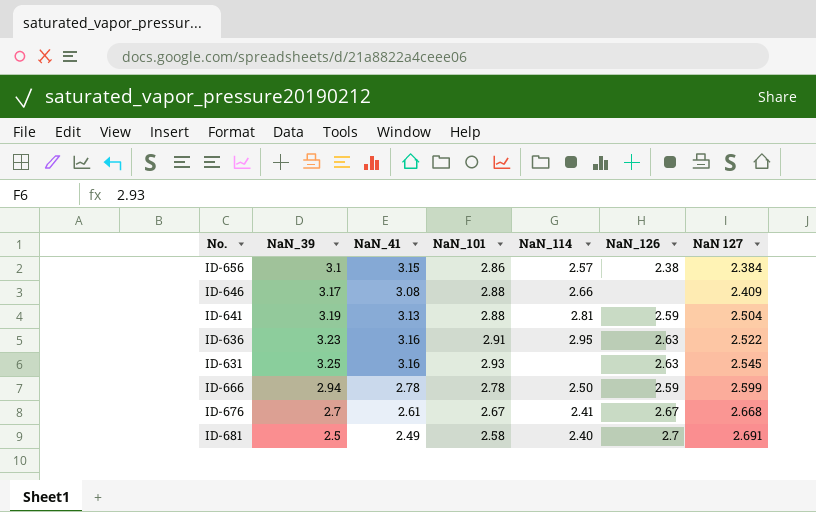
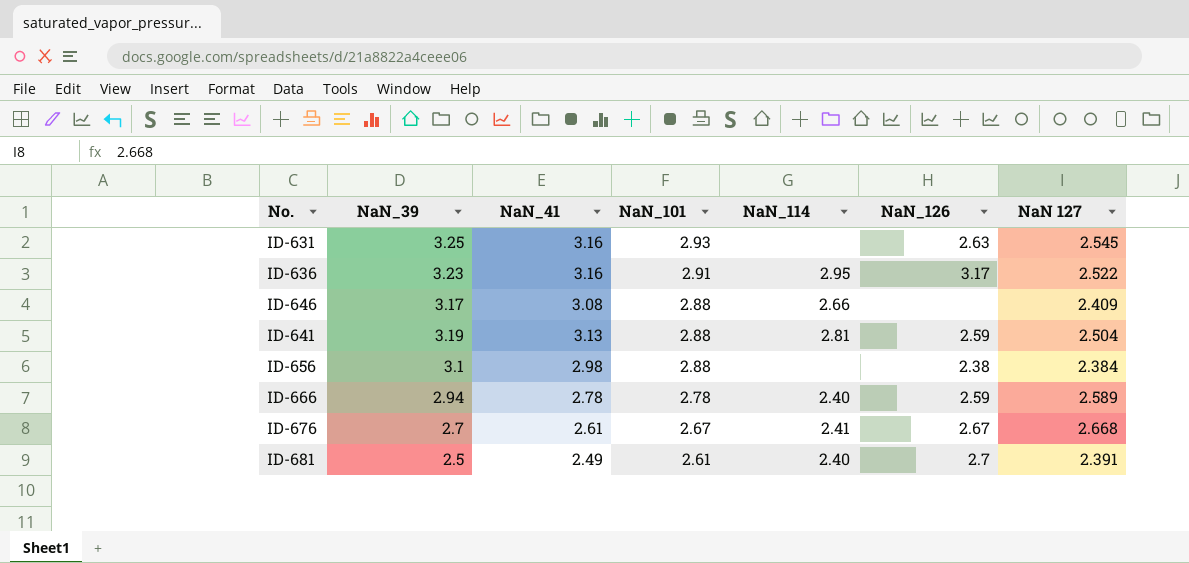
row order: NaN 127 ascending -> NaN_101 descending
ID-636 | NaN_126: 2.63 -> 3.17
ID-656 | NaN_41: 3.15 -> 2.98
ID-656 | NaN_101: 2.86 -> 2.88
ID-656 | NaN_114: 2.57 -> none
ID-666 | NaN_114: 2.50 -> 2.40
ID-666 | NaN 127: 2.599 -> 2.589
ID-681 | NaN_101: 2.58 -> 2.61
ID-681 | NaN 127: 2.691 -> 2.391

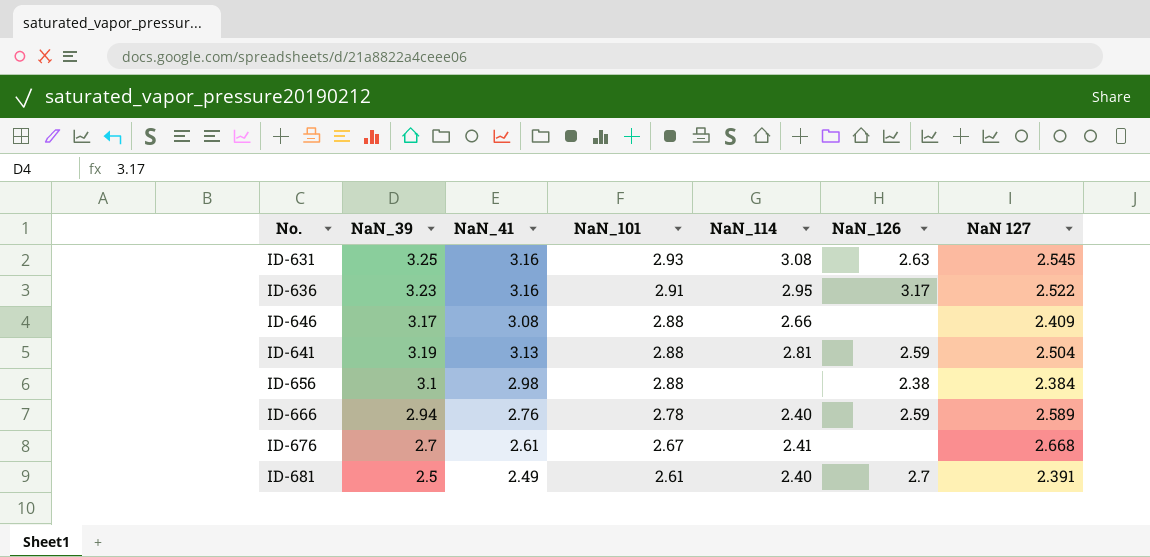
ID-631 | NaN_114: none -> 3.08
ID-666 | NaN_41: 2.78 -> 2.76
ID-676 | NaN_126: 2.67 -> none

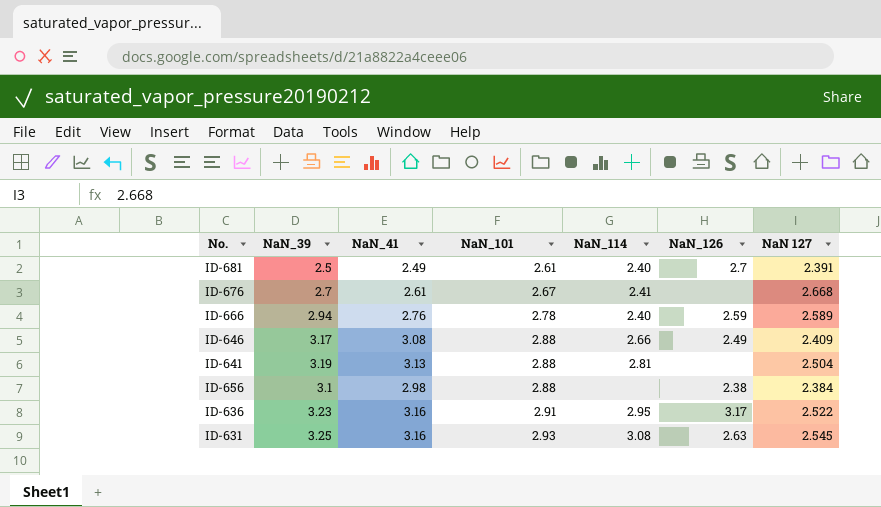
row order: NaN_101 descending -> NaN_101 ascending
ID-646 | NaN_126: none -> 2.49
ID-641 | NaN_126: 2.59 -> none

